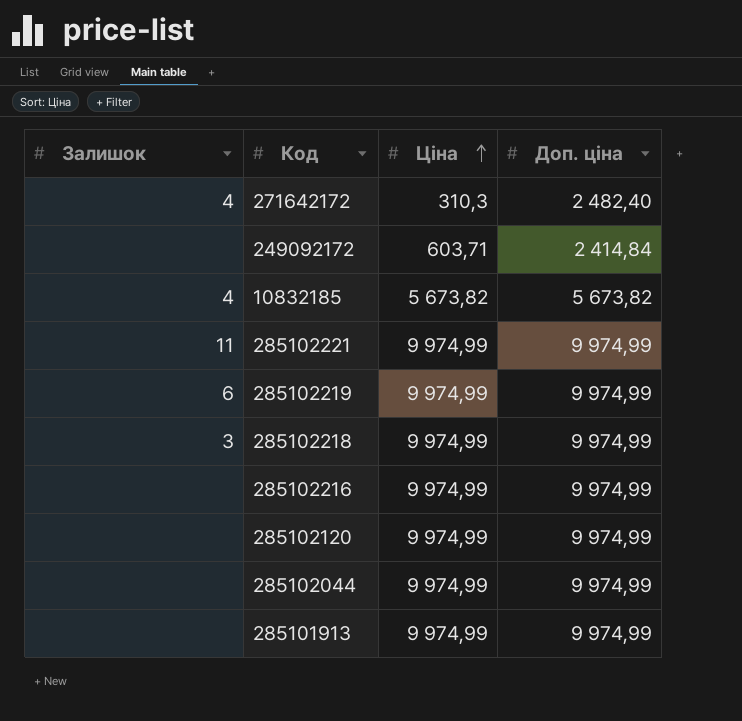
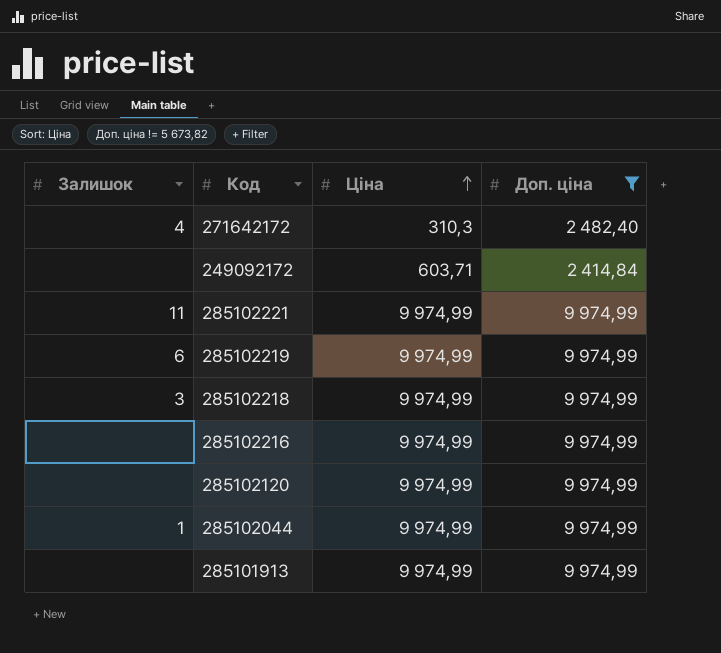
filter: none -> Доп. ціна != 5 673,82
285102044 | Залишок: none -> 1

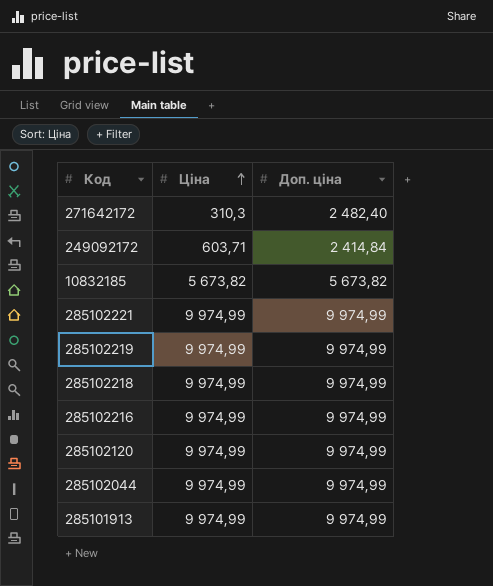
filter: Доп. ціна != 5 673,82 -> none
column Залишок | position: 1 -> none

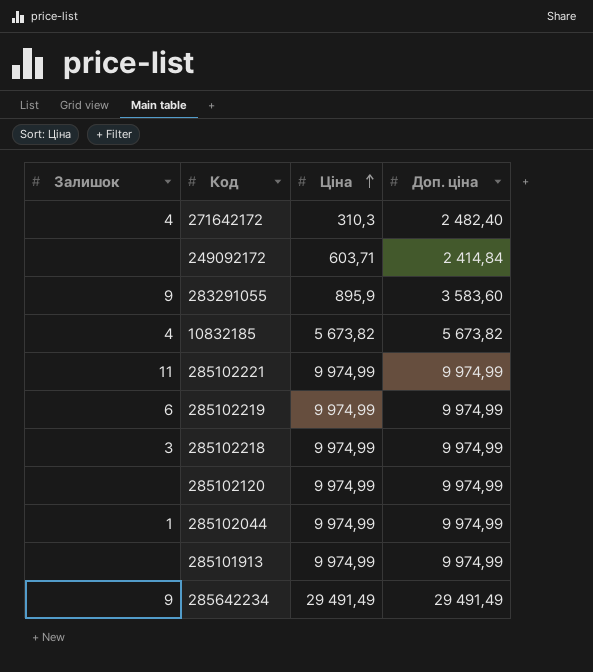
column Залишок | position: none -> 1
row 285102216: 9 974,99 | 9 974,99 -> none
row 283291055: none -> 9 | 895,9 | 3 583,60
row 285642234: none -> 9 | 29 491,49 | 29 491,49

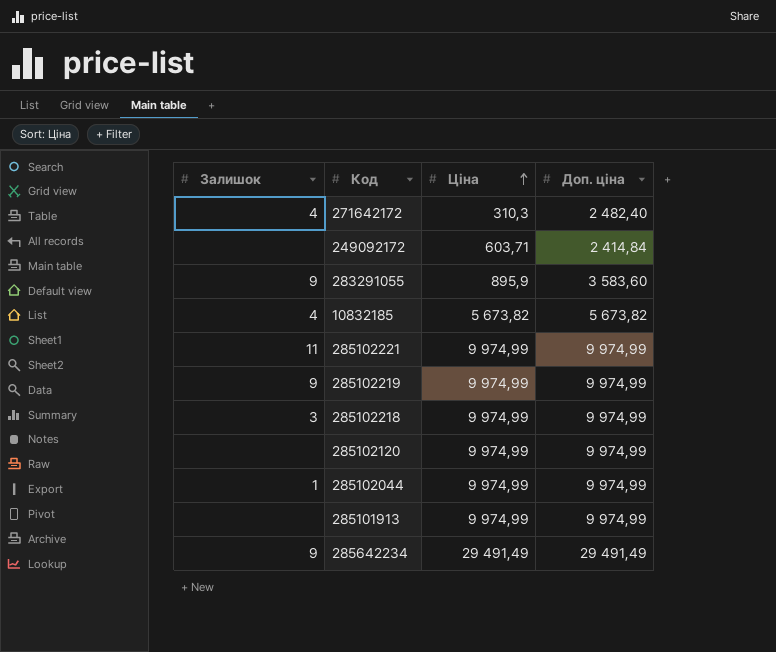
285102219 | Залишок: 6 -> 9

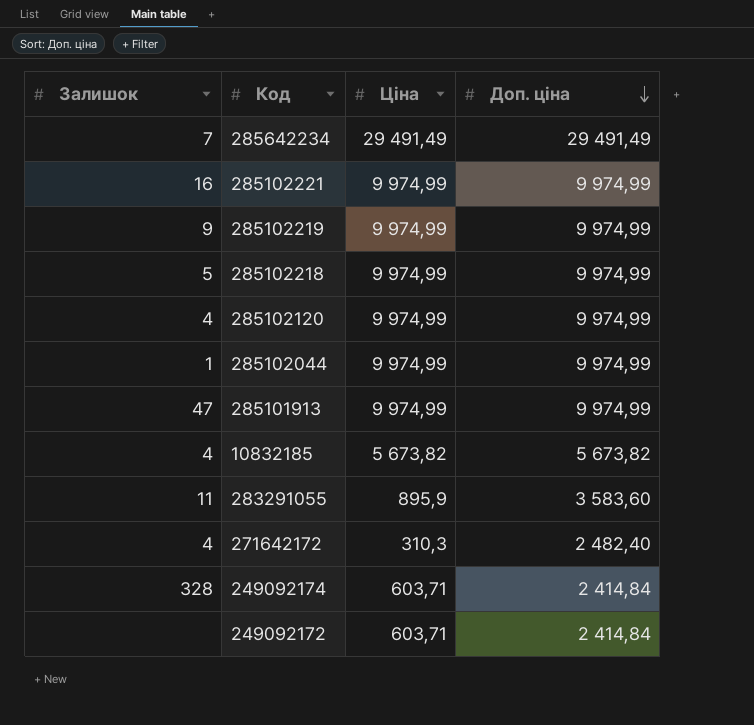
row order: Ціна ascending -> Доп. ціна descending
285642234 | Залишок: 9 -> 7
285102221 | Залишок: 11 -> 16
285102218 | Залишок: 3 -> 5
285102120 | Залишок: none -> 4
285101913 | Залишок: none -> 47
283291055 | Залишок: 9 -> 11
row 249092174: none -> 328 | 603,71 | 2 414,84

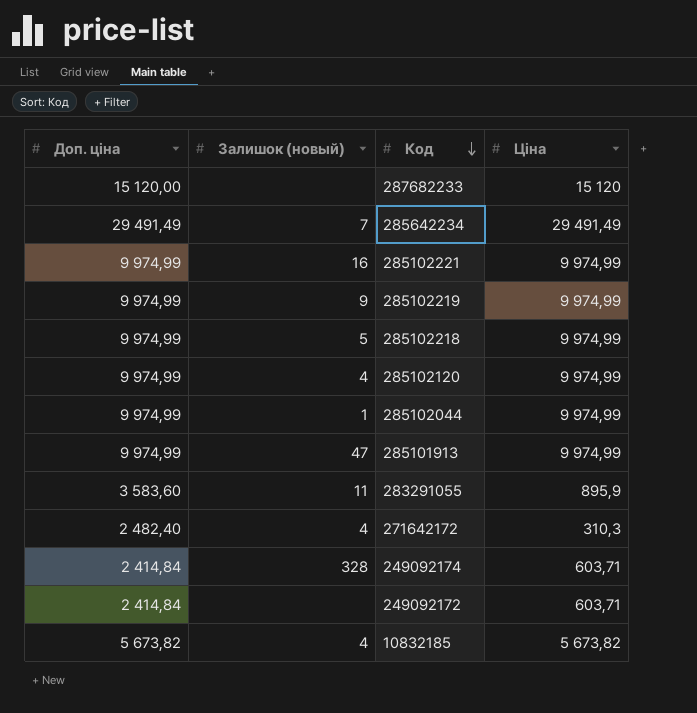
row order: Доп. ціна descending -> Код descending
column Доп. ціна | position: 4 -> 1
column name: Залишок -> Залишок (новый)
row 287682233: none -> 15 120,00 | none | 15 120

